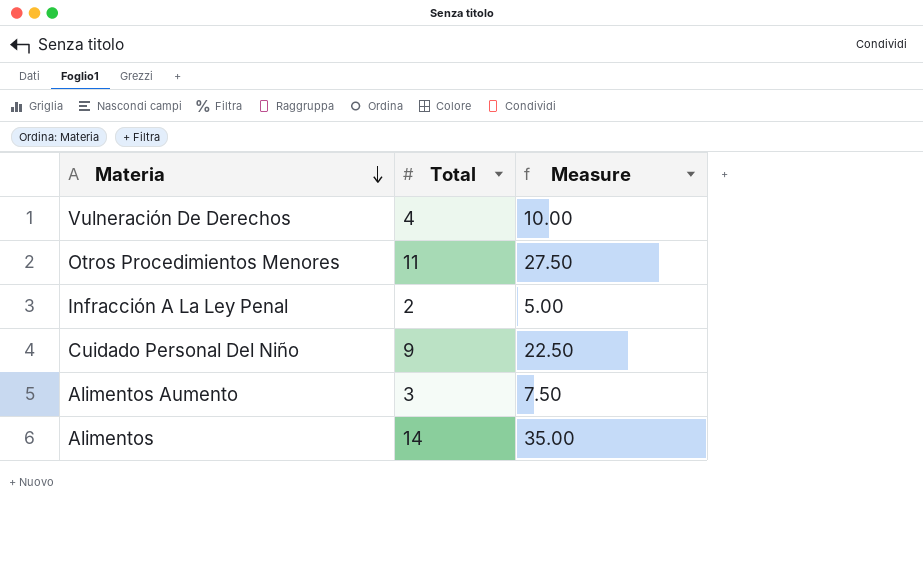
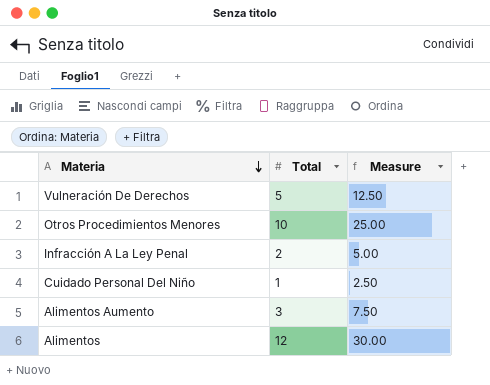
Vulneración De Derechos | Total: 4 -> 5
Vulneración De Derechos | Measure: 10.00 -> 12.50
Otros Procedimientos Menores | Total: 11 -> 10
Otros Procedimientos Menores | Measure: 27.50 -> 25.00
Cuidado Personal Del Niño | Total: 9 -> 1
Cuidado Personal Del Niño | Measure: 22.50 -> 2.50
Alimentos | Total: 14 -> 12
Alimentos | Measure: 35.00 -> 30.00

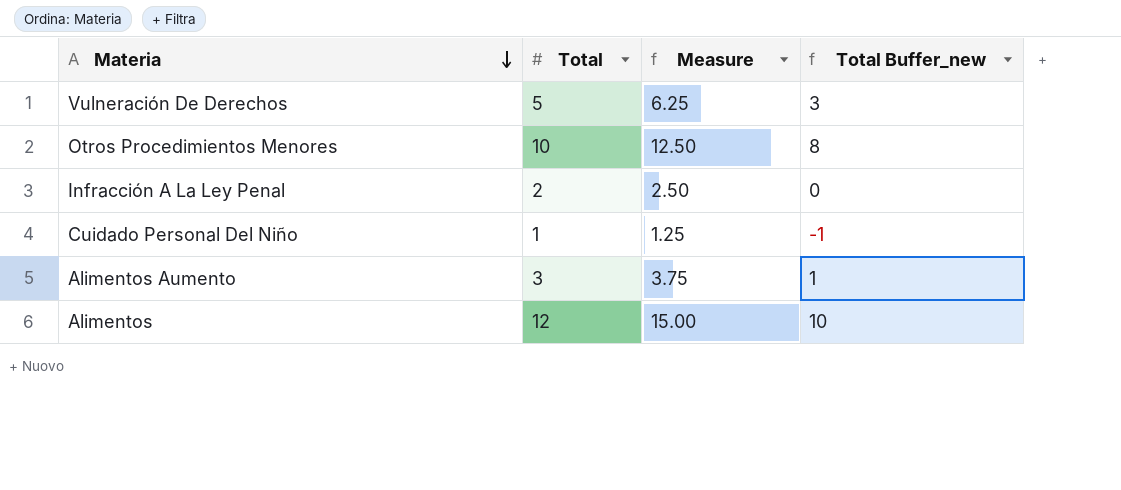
column Measure | formula: [Total] * 2.5 -> [Total] * 1.25
column Total Buffer_new | formula: none -> [Total] - 2

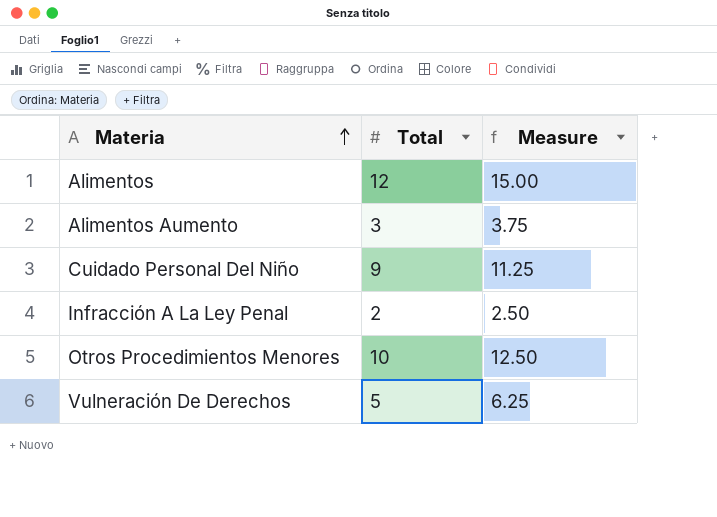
row order: Materia descending -> Materia ascending
column Total Buffer_new | formula: [Total] - 2 -> none
Cuidado Personal Del Niño | Total: 1 -> 9
Cuidado Personal Del Niño | Measure: 1.25 -> 11.25

